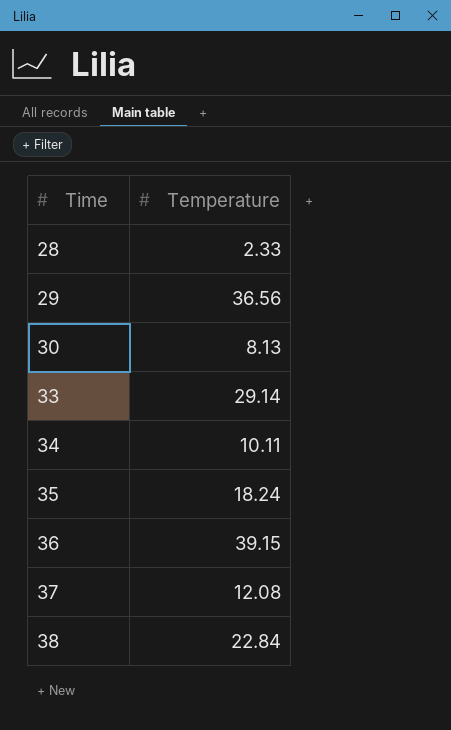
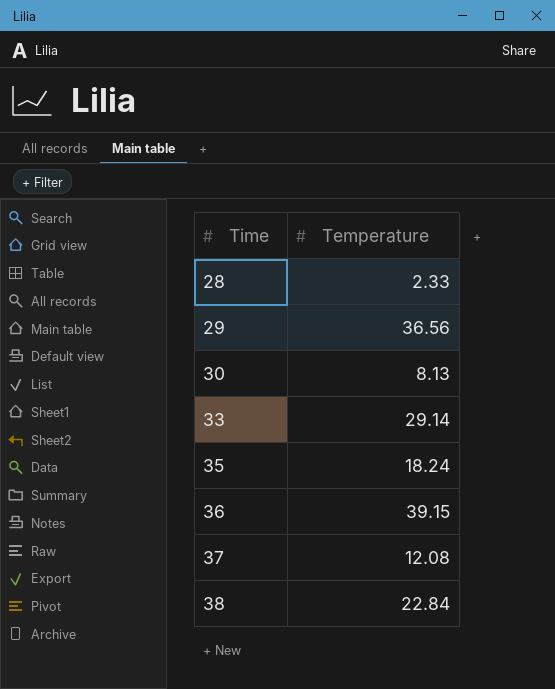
row 34: 10.11 -> none

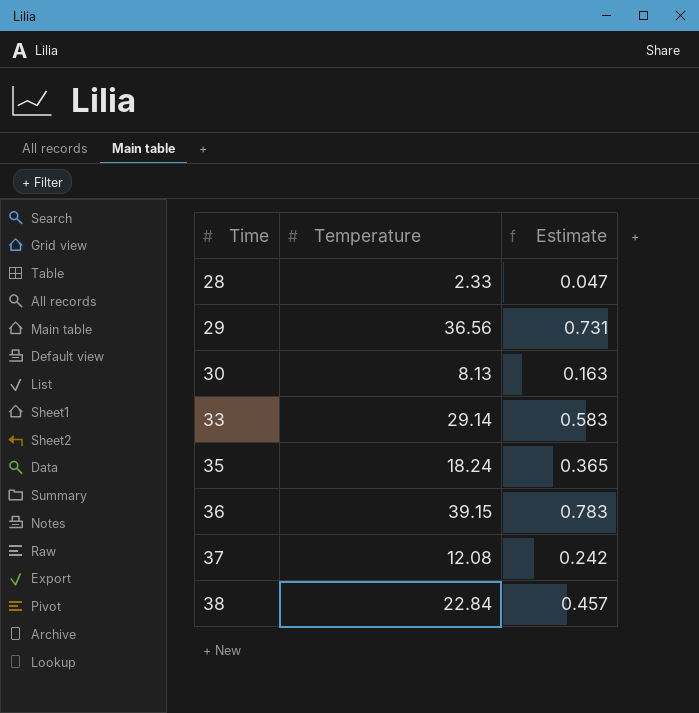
column Estimate | formula: none -> [Temperature] * 0.02

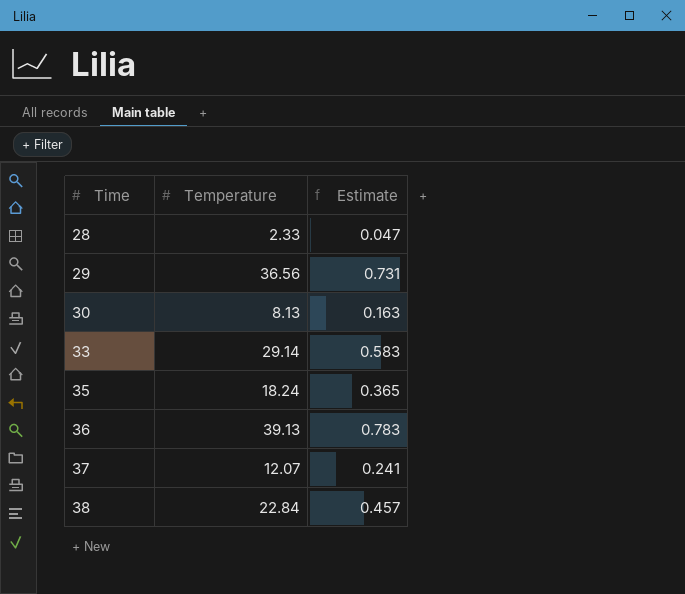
36 | Temperature: 39.15 -> 39.13
37 | Temperature: 12.08 -> 12.07
37 | Estimate: 0.242 -> 0.241

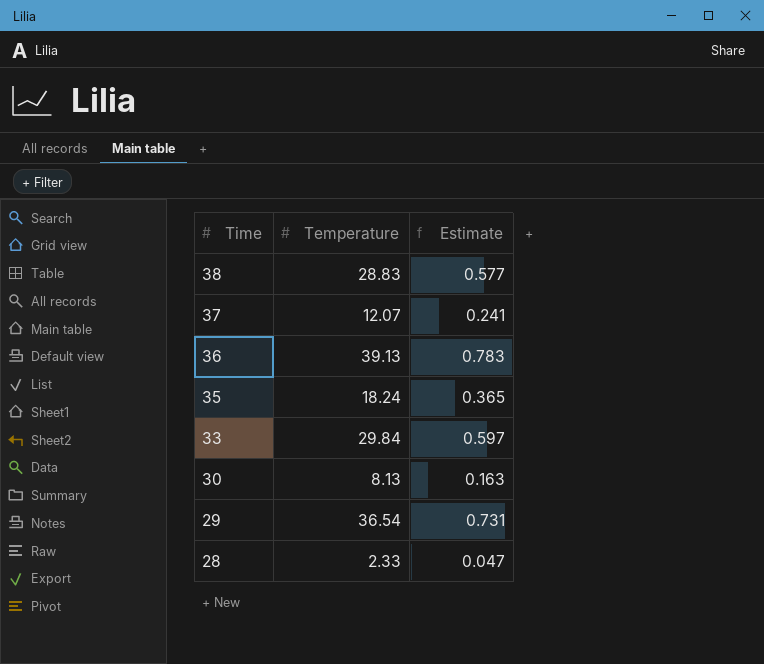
row order: Time ascending -> Time descending
38 | Temperature: 22.84 -> 28.83
38 | Estimate: 0.457 -> 0.577
33 | Temperature: 29.14 -> 29.84
33 | Estimate: 0.583 -> 0.597
29 | Temperature: 36.56 -> 36.54

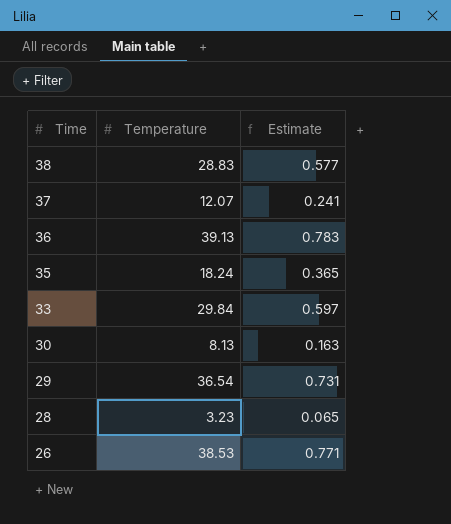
28 | Temperature: 2.33 -> 3.23
28 | Estimate: 0.047 -> 0.065
row 26: none -> 38.53 | 0.771

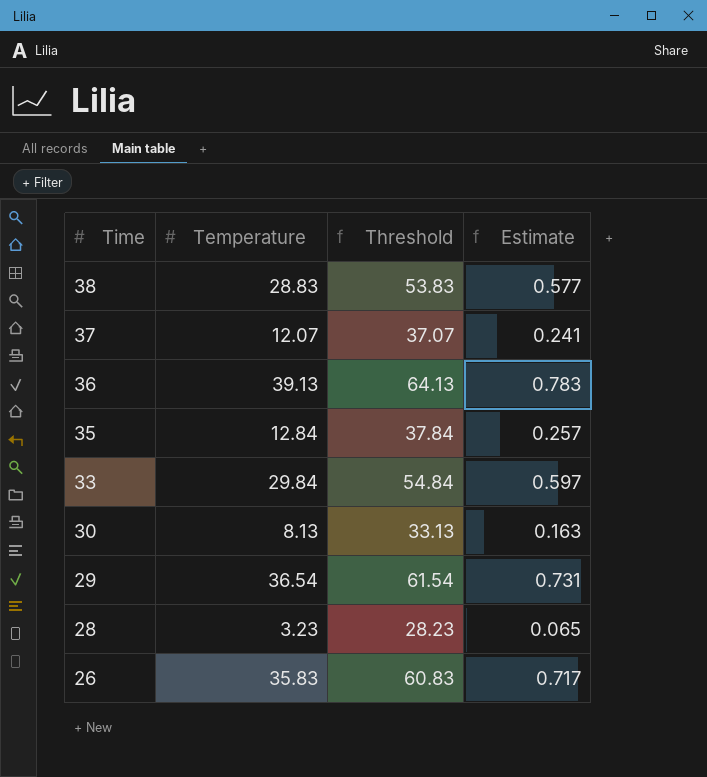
column Threshold | formula: none -> [Temperature] + 25
35 | Temperature: 18.24 -> 12.84
35 | Estimate: 0.365 -> 0.257
26 | Temperature: 38.53 -> 35.83
26 | Estimate: 0.771 -> 0.717

